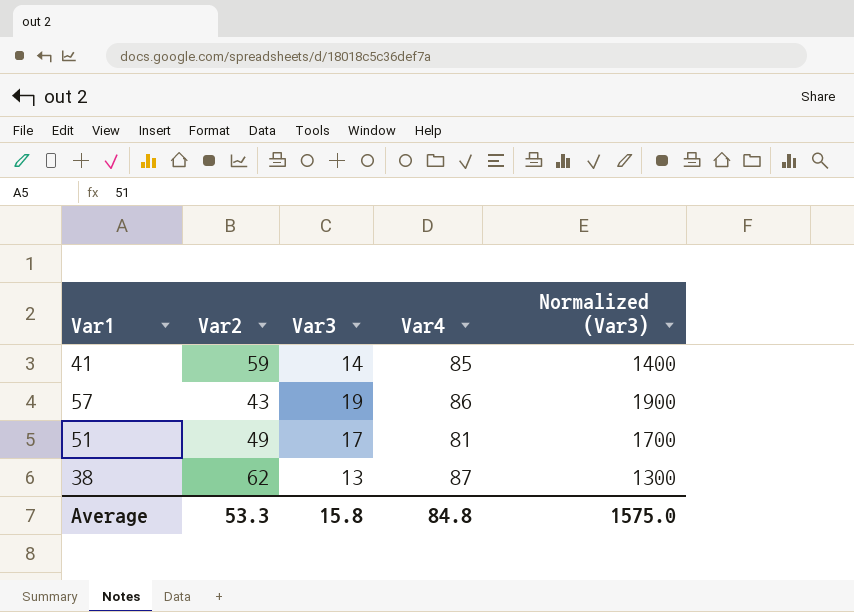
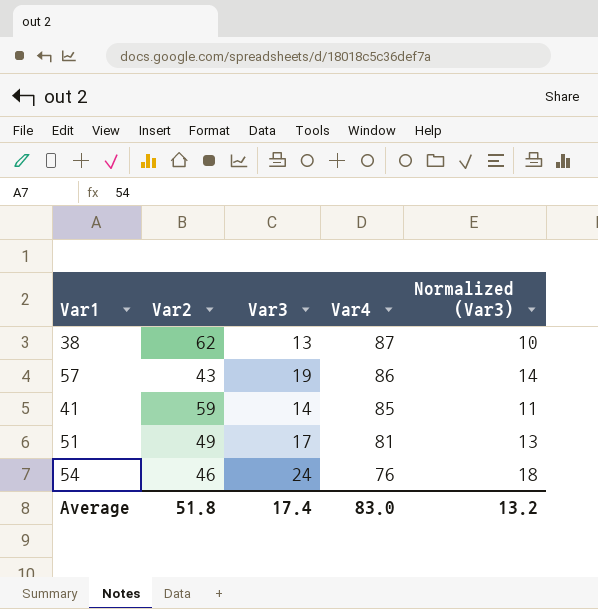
row order: none -> Var4 descending
column Normalized (Var3) | formula: [Var3] * 100 -> [Var3] * 0.75
row 54: none -> 46 | 24 | 76 | 18
Average | Var2: 53.3 -> 51.8
Average | Var3: 15.8 -> 17.4
Average | Var4: 84.8 -> 83.0
Average | Normalized (Var3): 1575.0 -> 13.2

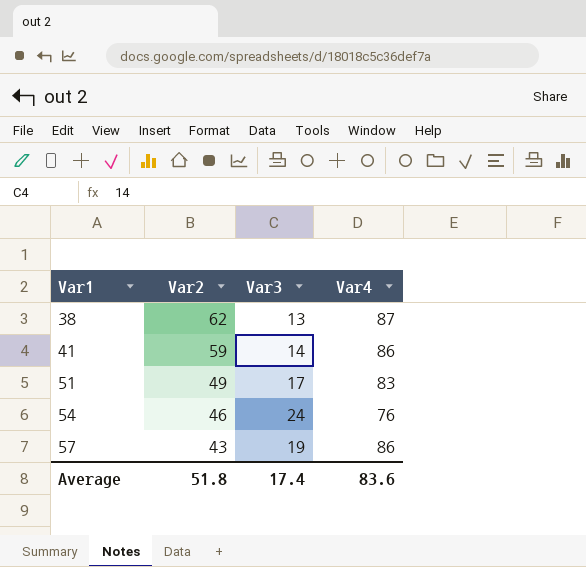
row order: Var4 descending -> Var1 ascending
column Normalized (Var3) | formula: [Var3] * 0.75 -> none
41 | Var4: 85 -> 86
51 | Var4: 81 -> 83
Average | Var4: 83.0 -> 83.6

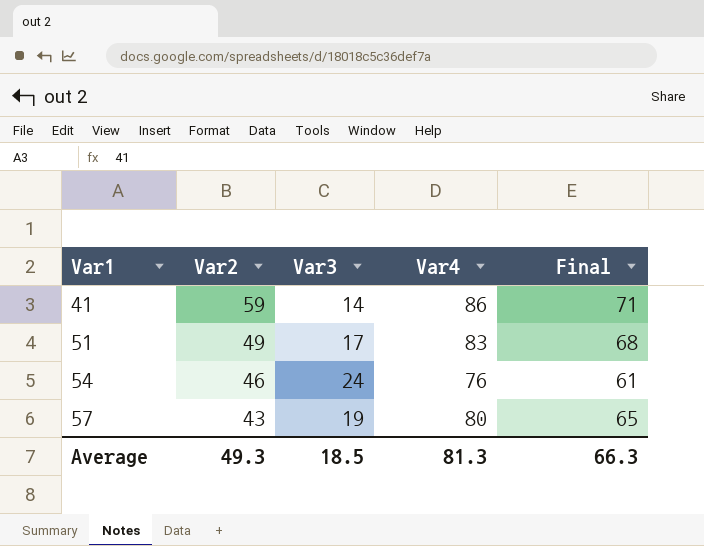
column Final | formula: none -> [Var4] - 15
row 38: 62 | 13 | 87 -> none
57 | Var4: 86 -> 80
Average | Var2: 51.8 -> 49.3
Average | Var3: 17.4 -> 18.5
Average | Var4: 83.6 -> 81.3

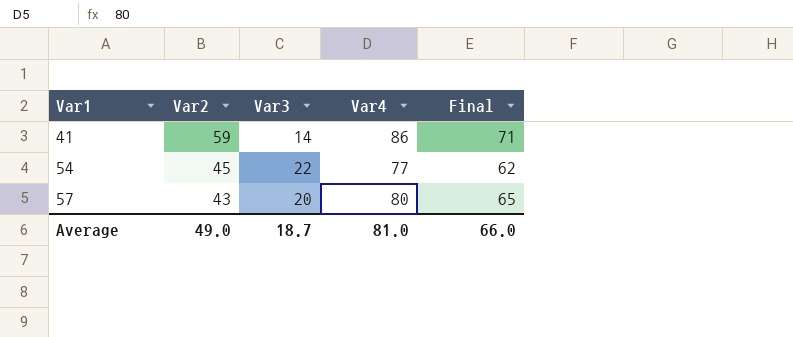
row 51: 49 | 17 | 83 | 68 -> none
54 | Var2: 46 -> 45
54 | Var3: 24 -> 22
54 | Var4: 76 -> 77
54 | Final: 61 -> 62
57 | Var3: 19 -> 20
Average | Var2: 49.3 -> 49.0
Average | Var3: 18.5 -> 18.7
Average | Var4: 81.3 -> 81.0
Average | Final: 66.3 -> 66.0

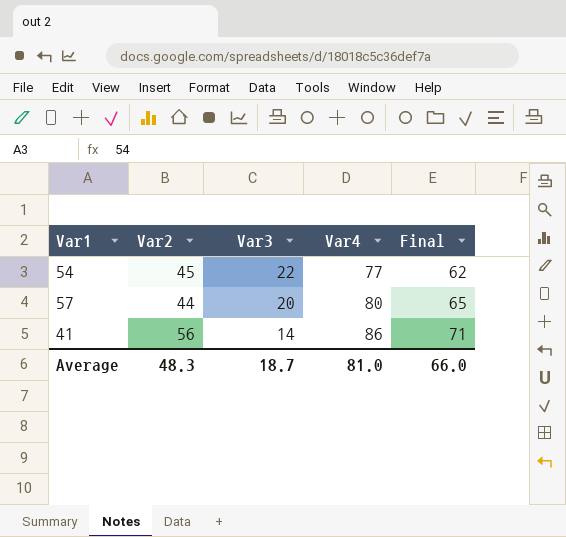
row order: Var1 ascending -> Var3 descending
57 | Var2: 43 -> 44
41 | Var2: 59 -> 56
Average | Var2: 49.0 -> 48.3

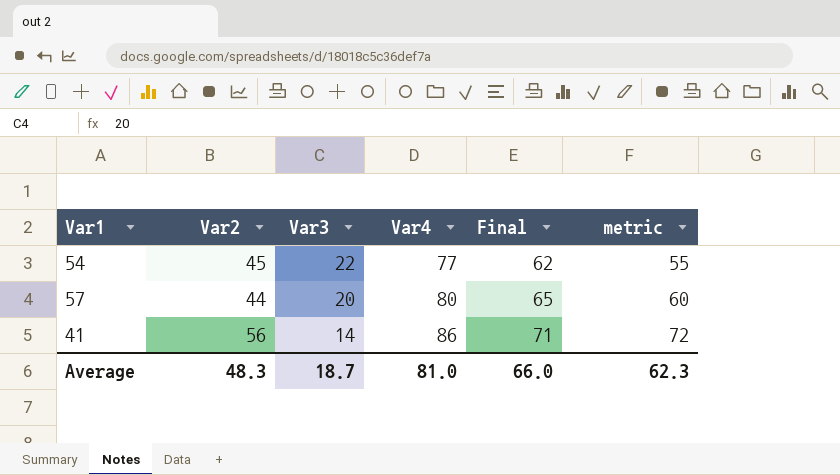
column metric | formula: none -> [Var4] - [Var3]

